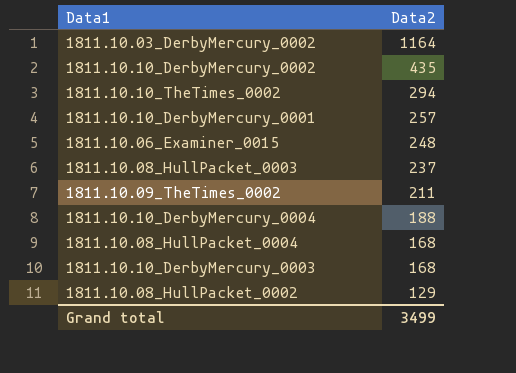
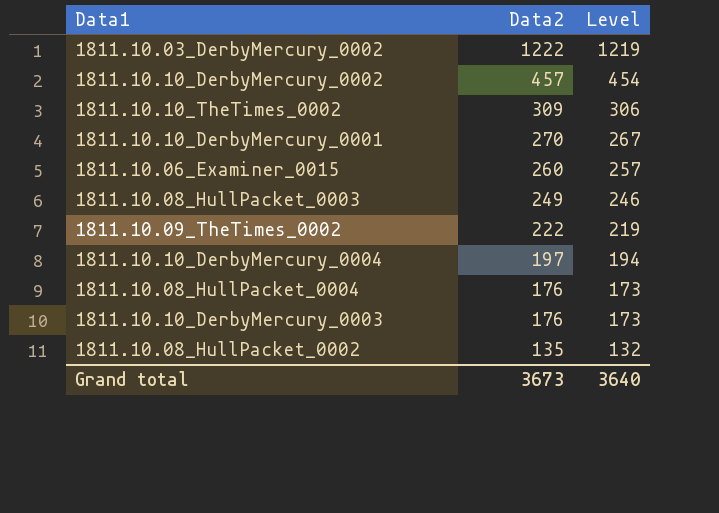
column Level | formula: none -> [Data2] - 3
1811.10.03_DerbyMercury_0002 | Data2: 1164 -> 1222
1811.10.10_DerbyMercury_0002 | Data2: 435 -> 457
1811.10.10_TheTimes_0002 | Data2: 294 -> 309
1811.10.10_DerbyMercury_0001 | Data2: 257 -> 270
1811.10.06_Examiner_0015 | Data2: 248 -> 260
1811.10.08_HullPacket_0003 | Data2: 237 -> 249
1811.10.09_TheTimes_0002 | Data2: 211 -> 222
1811.10.10_DerbyMercury_0004 | Data2: 188 -> 197
1811.10.08_HullPacket_0004 | Data2: 168 -> 176
1811.10.10_DerbyMercury_0003 | Data2: 168 -> 176
1811.10.08_HullPacket_0002 | Data2: 129 -> 135
Grand total | Data2: 3499 -> 3673

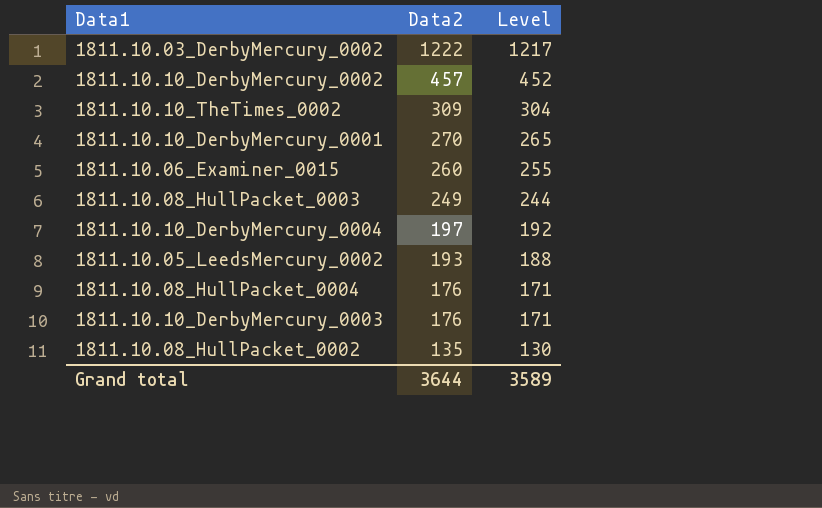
column Level | formula: [Data2] - 3 -> [Data2] - 5
row 1811.10.09_TheTimes_0002: 222 | 219 -> none
row 1811.10.05_LeedsMercury_0002: none -> 193 | 188
Grand total | Data2: 3673 -> 3644
Grand total | Level: 3640 -> 3589

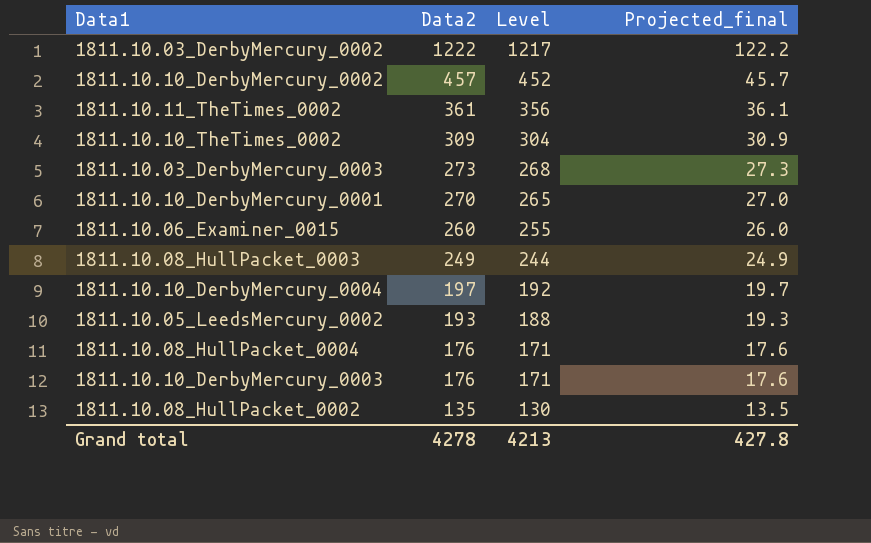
column Projected_final | formula: none -> [Data2] * 0.1
row 1811.10.11_TheTimes_0002: none -> 361 | 356 | 36.1
row 1811.10.03_DerbyMercury_0003: none -> 273 | 268 | 27.3
Grand total | Data2: 3644 -> 4278
Grand total | Level: 3589 -> 4213

